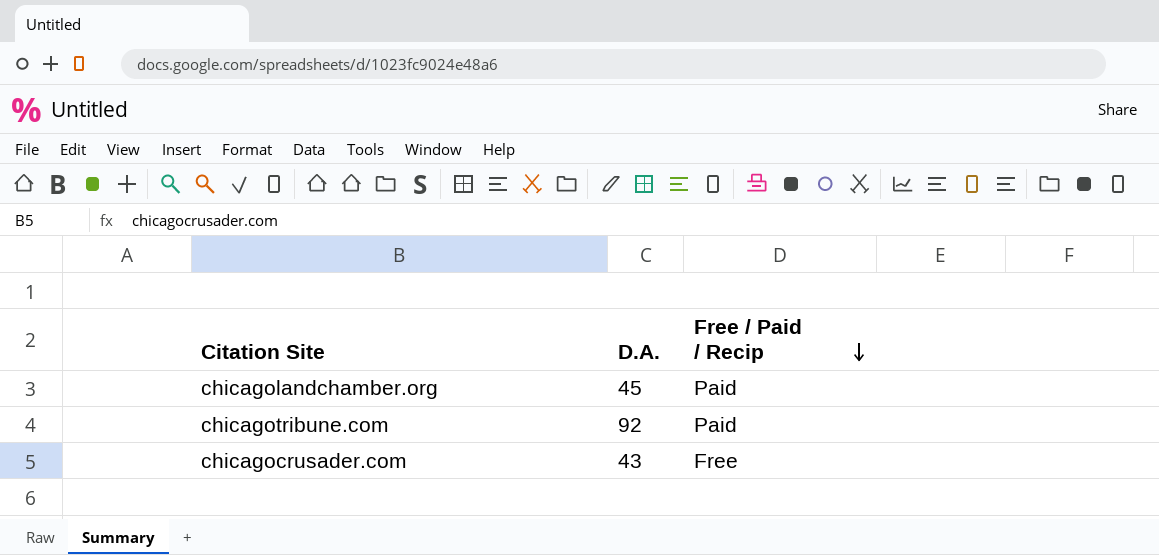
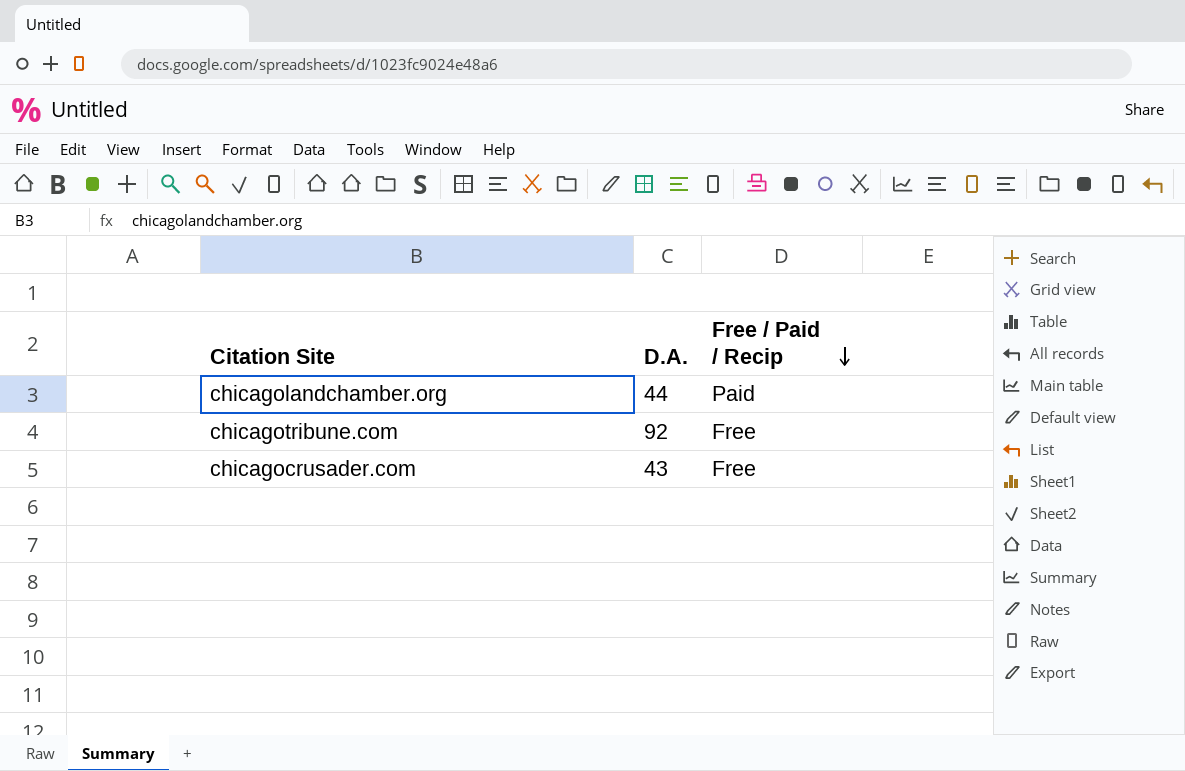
chicagolandchamber.org | D.A.: 45 -> 44
chicagotribune.com | Free / Paid / Recip: Paid -> Free

